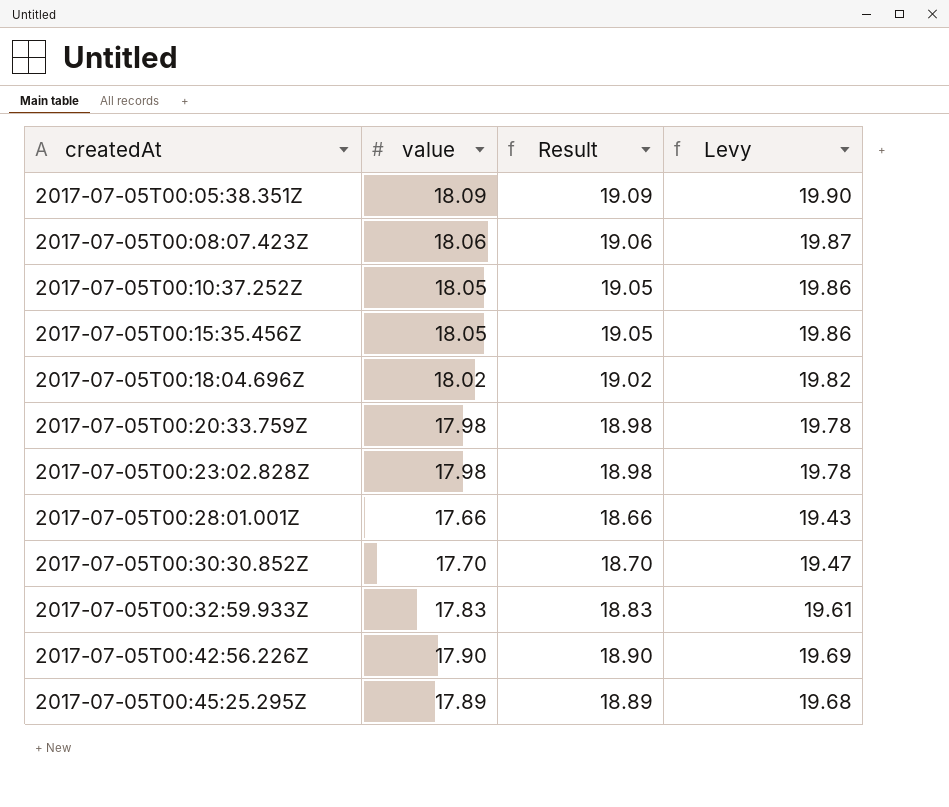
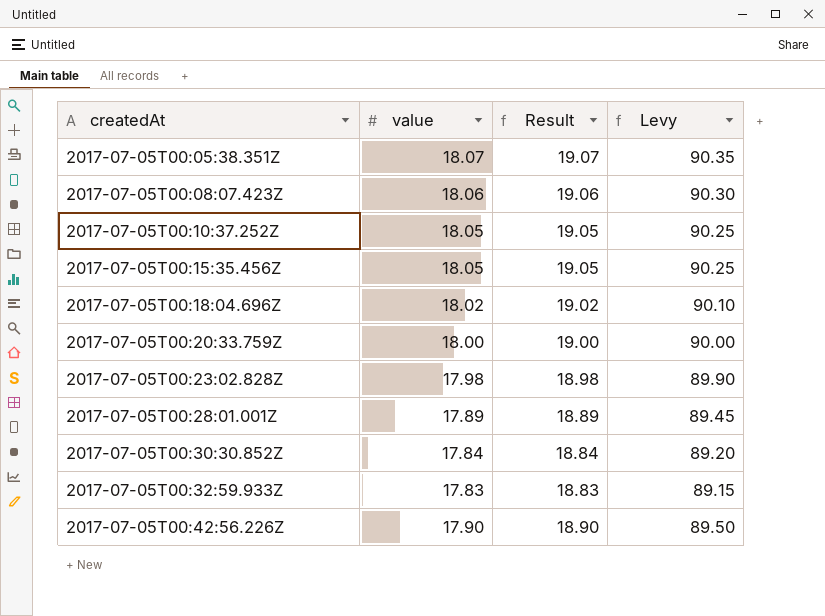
column Levy | formula: [value] * 1.1 -> [value] * 5
row 2017-07-05T00:45:25.295Z: 17.89 | 18.89 | 19.68 -> none
2017-07-05T00:05:38.351Z | value: 18.09 -> 18.07
2017-07-05T00:05:38.351Z | Result: 19.09 -> 19.07
2017-07-05T00:20:33.759Z | value: 17.98 -> 18.00
2017-07-05T00:20:33.759Z | Result: 18.98 -> 19.00
2017-07-05T00:28:01.001Z | value: 17.66 -> 17.89
2017-07-05T00:28:01.001Z | Result: 18.66 -> 18.89
2017-07-05T00:30:30.852Z | value: 17.70 -> 17.84
2017-07-05T00:30:30.852Z | Result: 18.70 -> 18.84

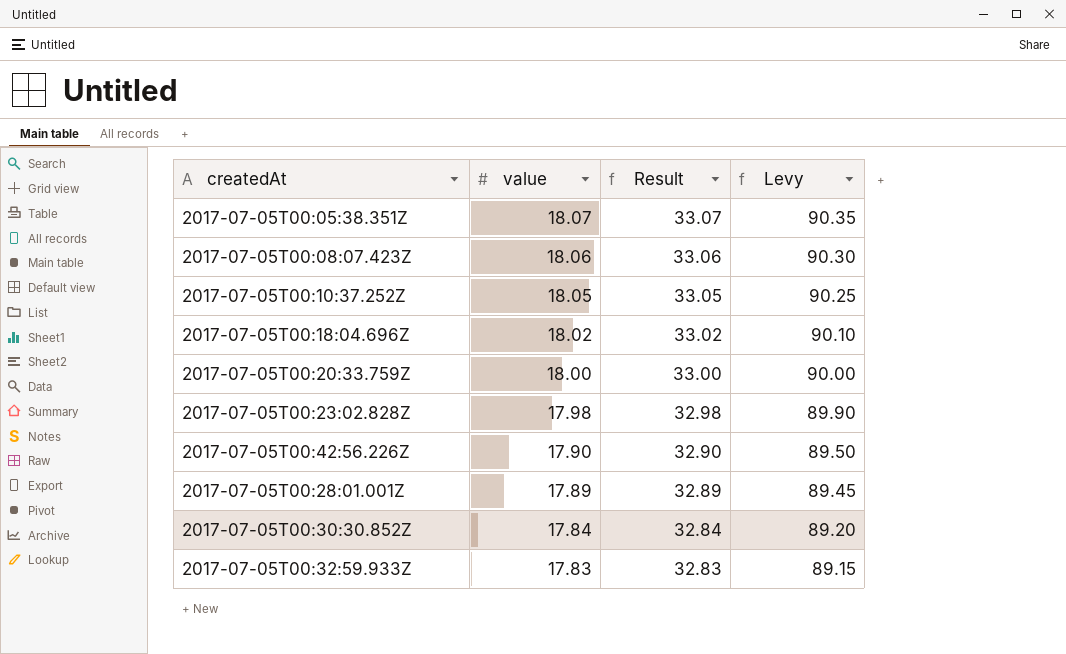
row order: createdAt ascending -> value descending
column Result | formula: [value] + 1 -> [value] + 15
row 2017-07-05T00:15:35.456Z: 18.05 | 19.05 | 90.25 -> none

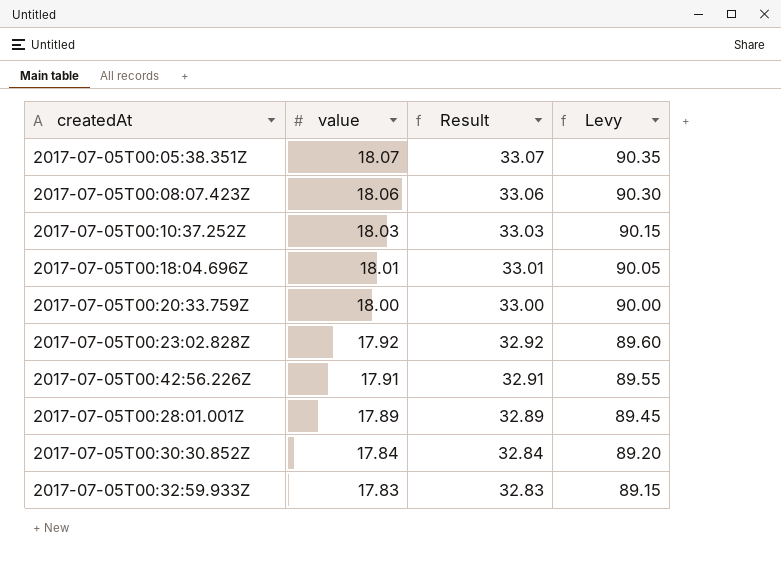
2017-07-05T00:10:37.252Z | value: 18.05 -> 18.03
2017-07-05T00:10:37.252Z | Result: 33.05 -> 33.03
2017-07-05T00:10:37.252Z | Levy: 90.25 -> 90.15
2017-07-05T00:18:04.696Z | value: 18.02 -> 18.01
2017-07-05T00:18:04.696Z | Result: 33.02 -> 33.01
2017-07-05T00:18:04.696Z | Levy: 90.10 -> 90.05
2017-07-05T00:23:02.828Z | value: 17.98 -> 17.92
2017-07-05T00:23:02.828Z | Result: 32.98 -> 32.92
2017-07-05T00:23:02.828Z | Levy: 89.90 -> 89.60
2017-07-05T00:42:56.226Z | value: 17.90 -> 17.91
2017-07-05T00:42:56.226Z | Result: 32.90 -> 32.91
2017-07-05T00:42:56.226Z | Levy: 89.50 -> 89.55

